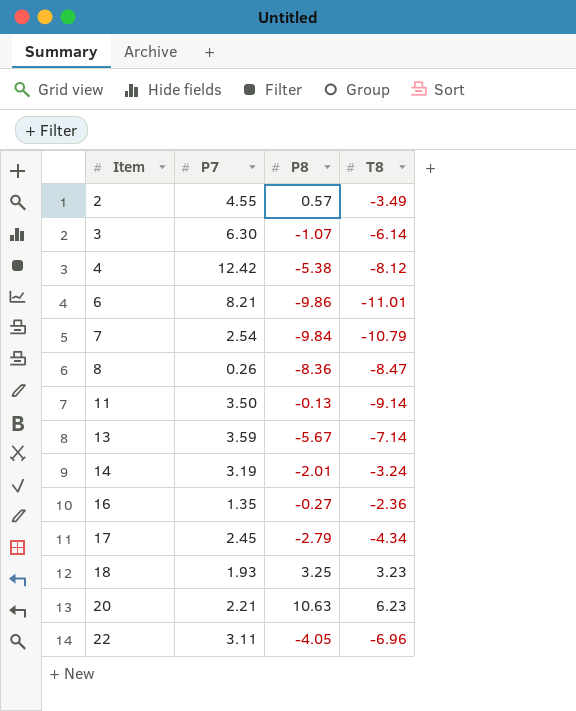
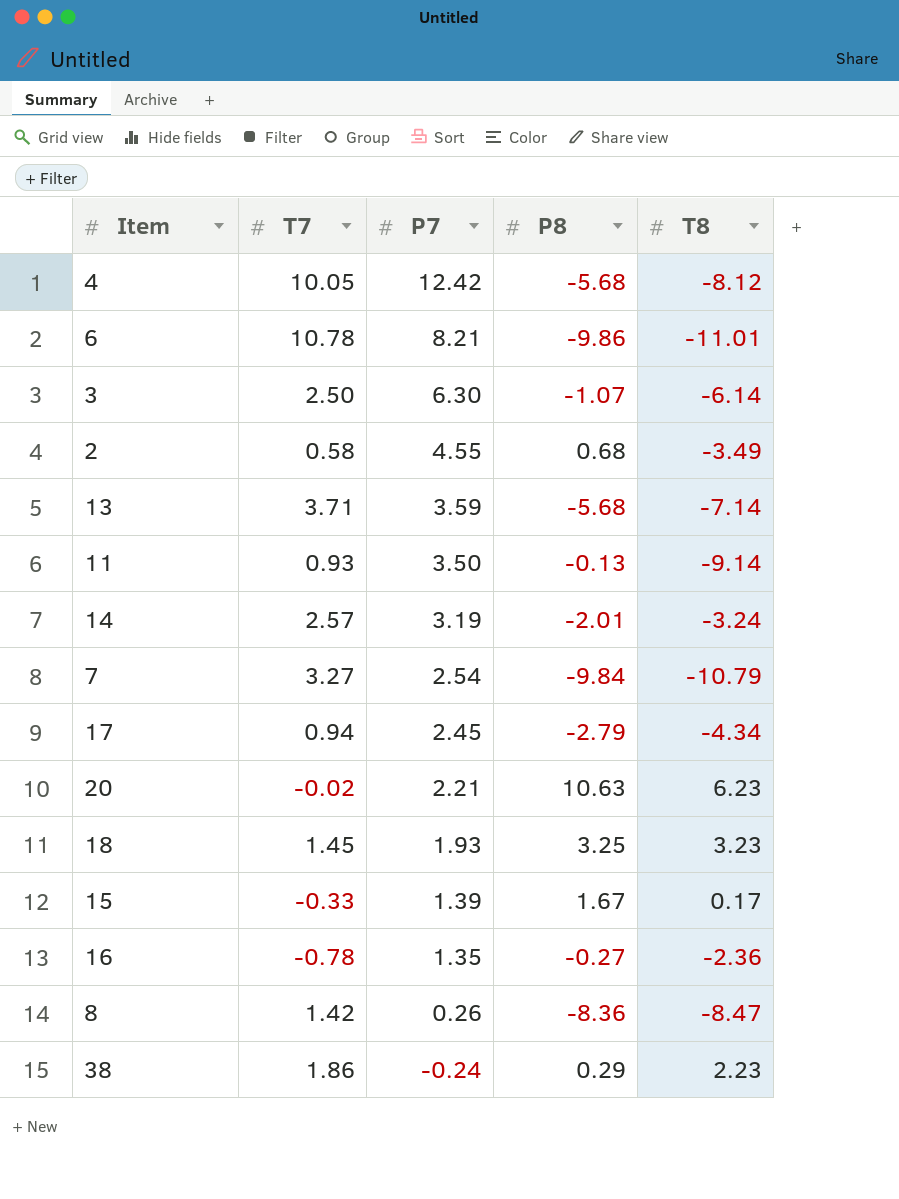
row order: Item ascending -> P7 descending
column T7 | position: none -> 2
row 22: 3.11 | -4.05 | -6.96 -> none
4 | P8: -5.38 -> -5.68
2 | P8: 0.57 -> 0.68
13 | P8: -5.67 -> -5.68
row 15: none -> -0.33 | 1.39 | 1.67 | 0.17
row 38: none -> 1.86 | -0.24 | 0.29 | 2.23

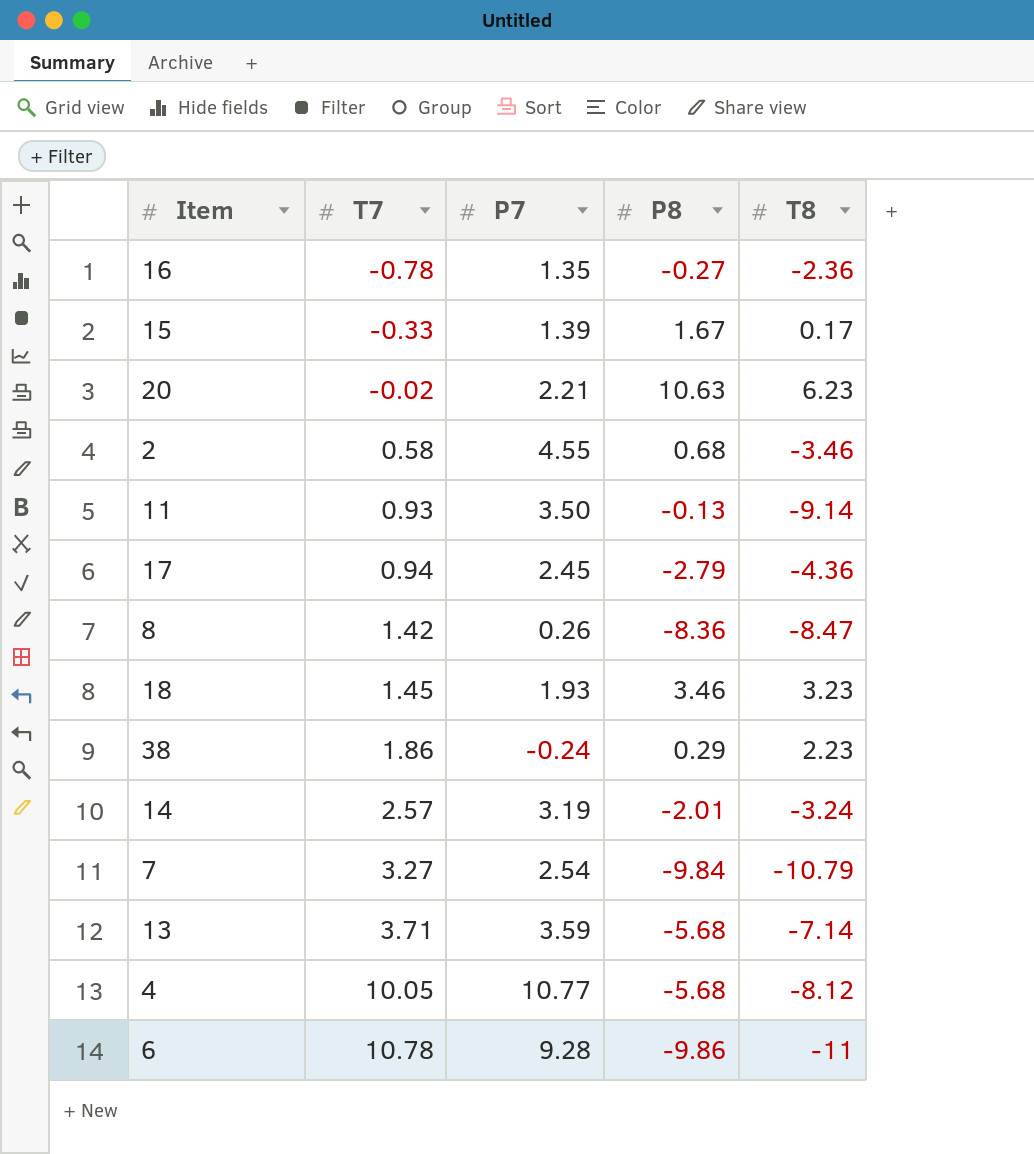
row order: P7 descending -> T7 ascending
row 3: 2.50 | 6.30 | -1.07 | -6.14 -> none
2 | T8: -3.49 -> -3.46
17 | T8: -4.34 -> -4.36
18 | P8: 3.25 -> 3.46
4 | P7: 12.42 -> 10.77
6 | P7: 8.21 -> 9.28
6 | T8: -11.01 -> -11

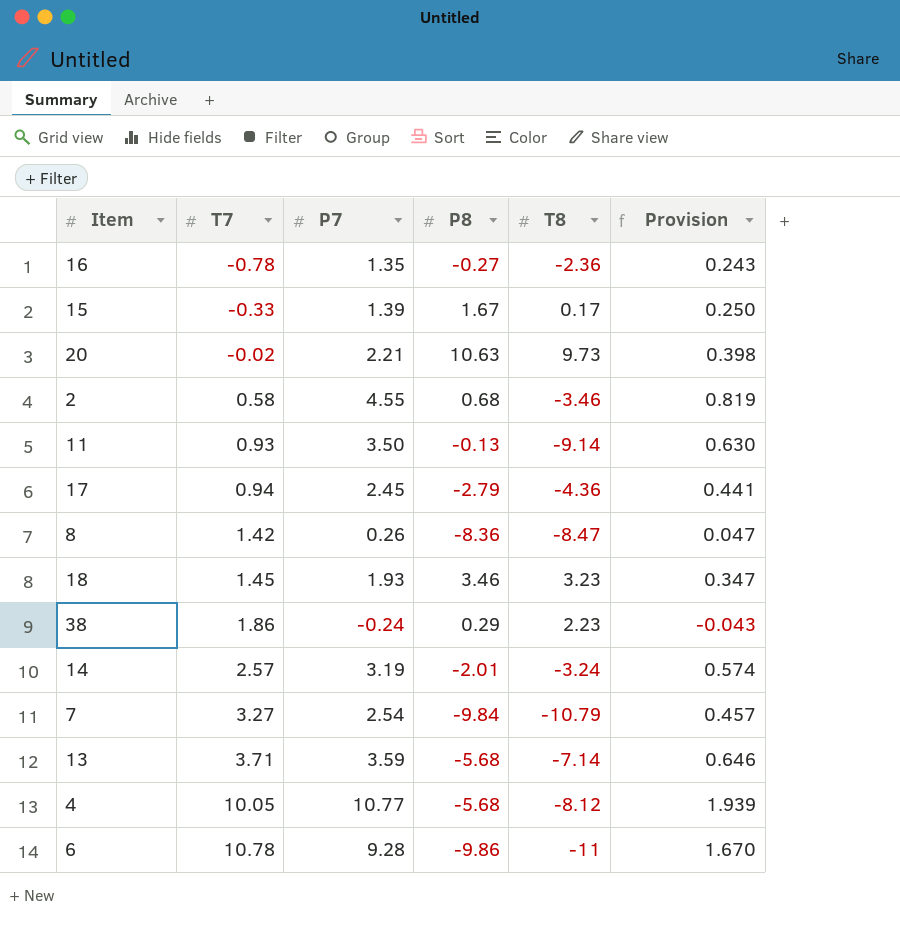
column Provision | formula: none -> [P7] * 0.18
20 | T8: 6.23 -> 9.73

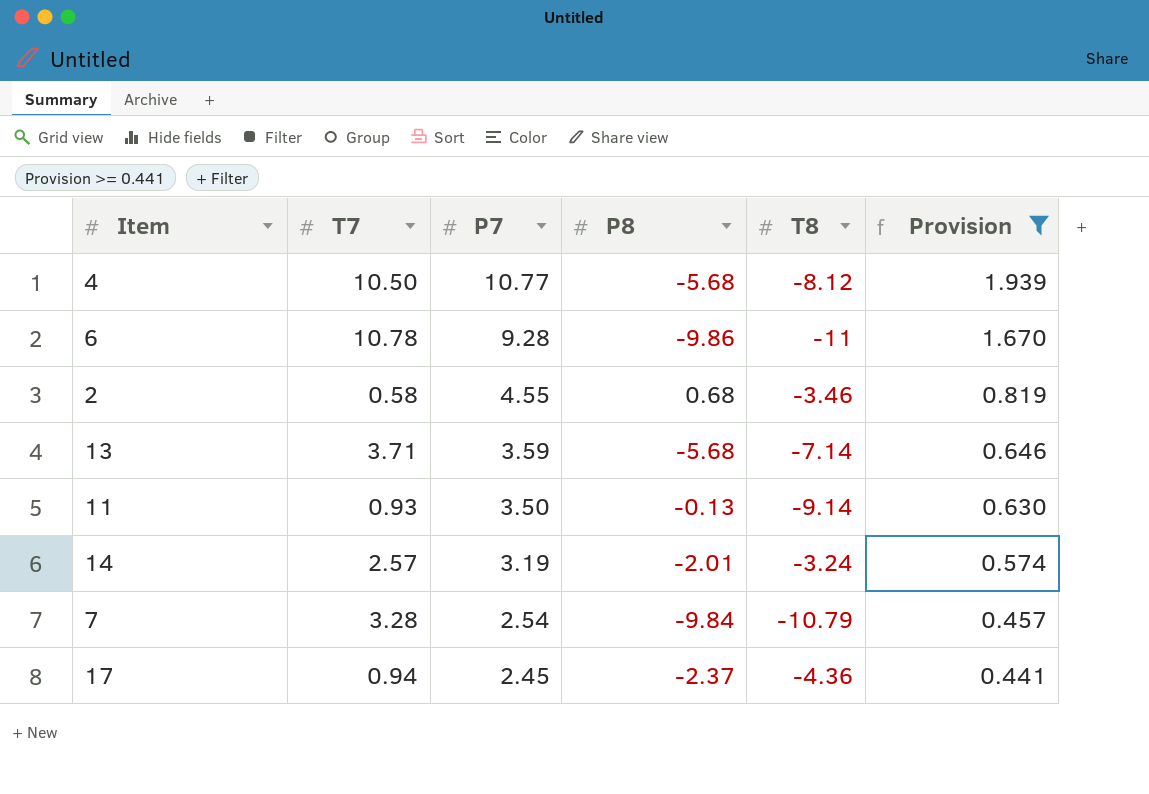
filter: none -> Provision >= 0.441
row order: T7 ascending -> P7 descending
4 | T7: 10.05 -> 10.50
7 | T7: 3.27 -> 3.28
17 | P8: -2.79 -> -2.37

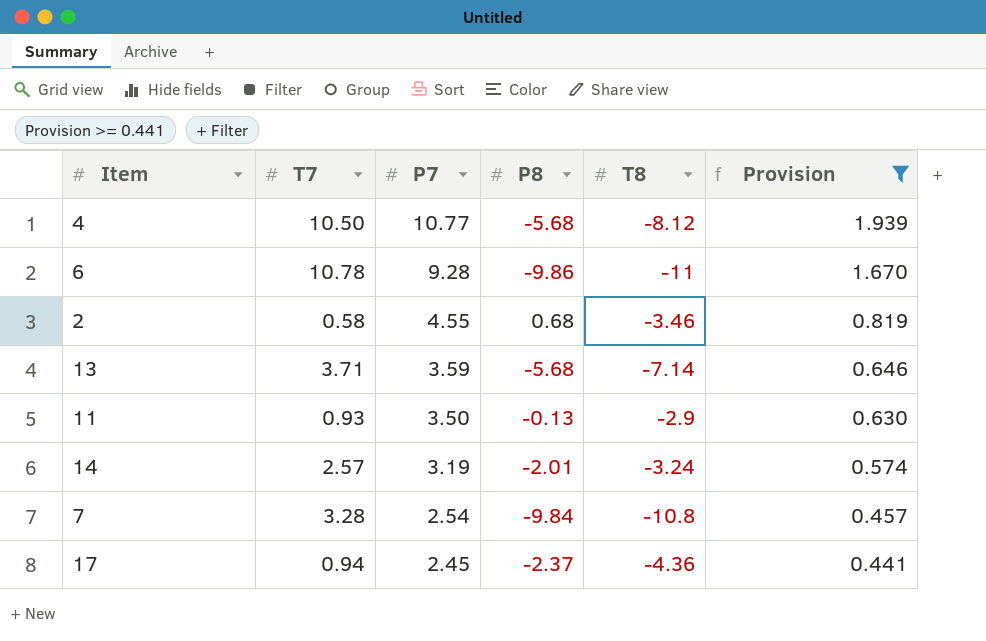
11 | T8: -9.14 -> -2.9
7 | T8: -10.79 -> -10.8

